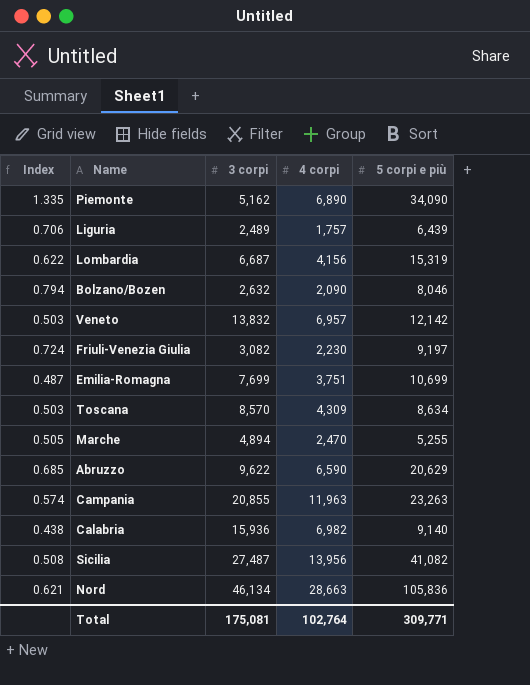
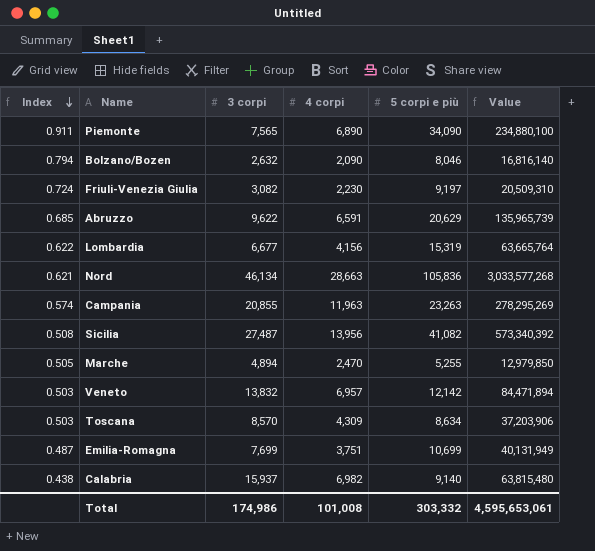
row order: none -> Index descending
column Value | formula: none -> [4 corpi] * [5 corpi e più]
row Liguria: 0.706 | 2,489 | 1,757 | 6,439 -> none
Piemonte | Index: 1.335 -> 0.911
Piemonte | 3 corpi: 5,162 -> 7,565
Abruzzo | 4 corpi: 6,590 -> 6,591
Lombardia | 3 corpi: 6,687 -> 6,677
Calabria | 3 corpi: 15,936 -> 15,937
Total | 3 corpi: 175,081 -> 174,986
Total | 4 corpi: 102,764 -> 101,008
Total | 5 corpi e più: 309,771 -> 303,332

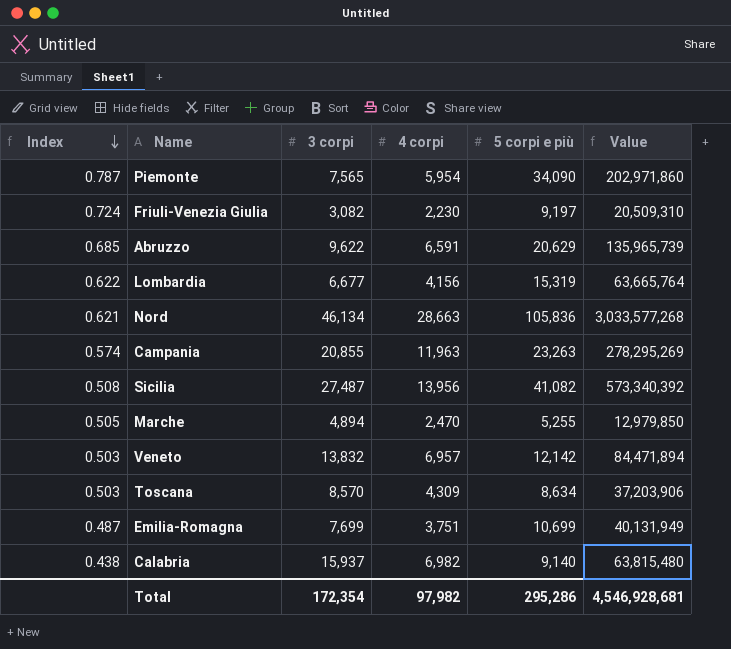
row Bolzano/Bozen: 0.794 | 2,632 | 2,090 | 8,046 | 16,816,140 -> none
Piemonte | Index: 0.911 -> 0.787
Piemonte | 4 corpi: 6,890 -> 5,954
Piemonte | Value: 234,880,100 -> 202,971,860
Total | 3 corpi: 174,986 -> 172,354
Total | 4 corpi: 101,008 -> 97,982
Total | 5 corpi e più: 303,332 -> 295,286
Total | Value: 4,595,653,061 -> 4,546,928,681

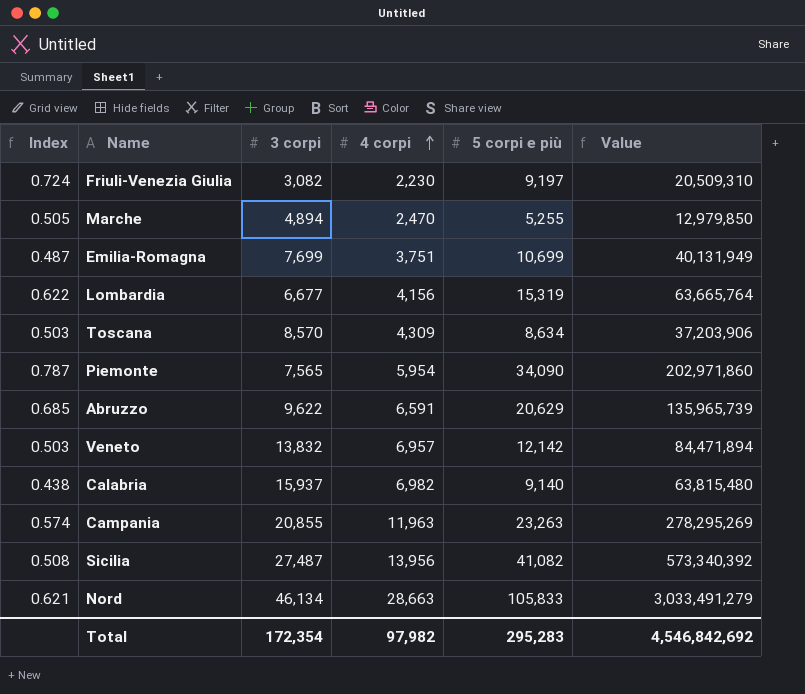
row order: Index descending -> 4 corpi ascending
Nord | 5 corpi e più: 105,836 -> 105,833
Nord | Value: 3,033,577,268 -> 3,033,491,279
Total | 5 corpi e più: 295,286 -> 295,283
Total | Value: 4,546,928,681 -> 4,546,842,692

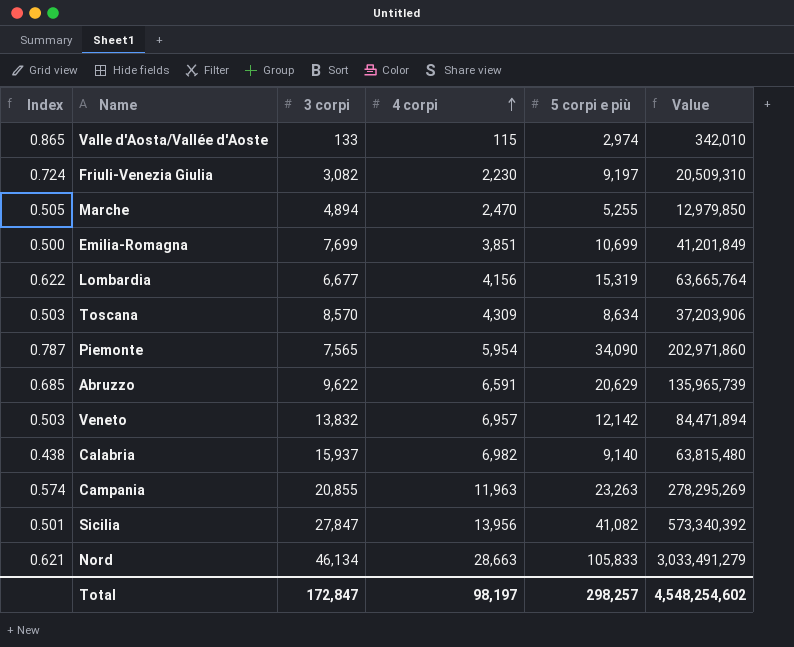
row Valle d'Aosta/Vallée d'Aoste: none -> 0.865 | 133 | 115 | 2,974 | 342,010
Emilia-Romagna | Index: 0.487 -> 0.500
Emilia-Romagna | 4 corpi: 3,751 -> 3,851
Emilia-Romagna | Value: 40,131,949 -> 41,201,849
Sicilia | Index: 0.508 -> 0.501
Sicilia | 3 corpi: 27,487 -> 27,847
Total | 3 corpi: 172,354 -> 172,847
Total | 4 corpi: 97,982 -> 98,197
Total | 5 corpi e più: 295,283 -> 298,257
Total | Value: 4,546,842,692 -> 4,548,254,602

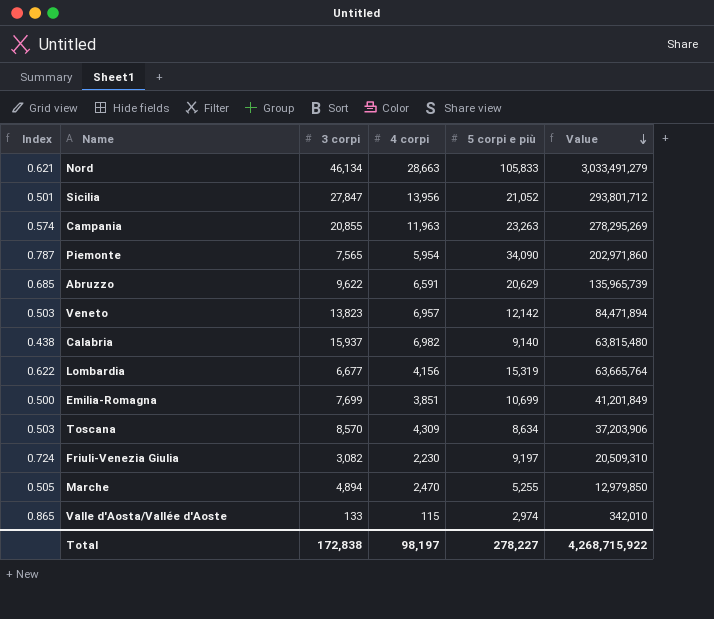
row order: 4 corpi ascending -> Value descending
Sicilia | 5 corpi e più: 41,082 -> 21,052
Sicilia | Value: 573,340,392 -> 293,801,712
Veneto | 3 corpi: 13,832 -> 13,823
Total | 3 corpi: 172,847 -> 172,838
Total | 5 corpi e più: 298,257 -> 278,227
Total | Value: 4,548,254,602 -> 4,268,715,922

